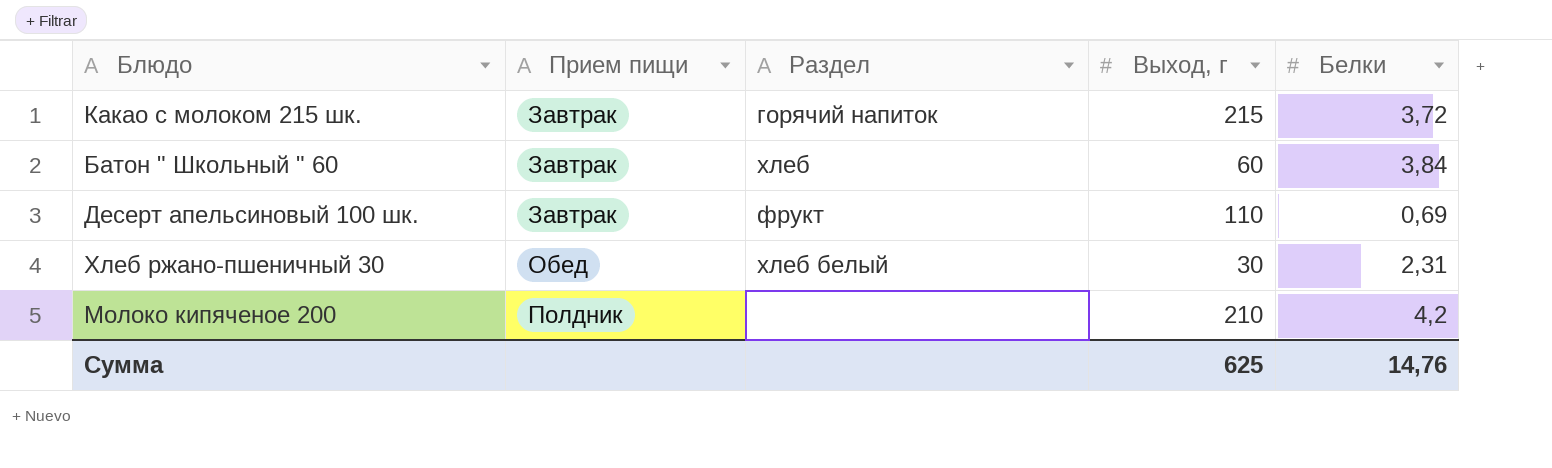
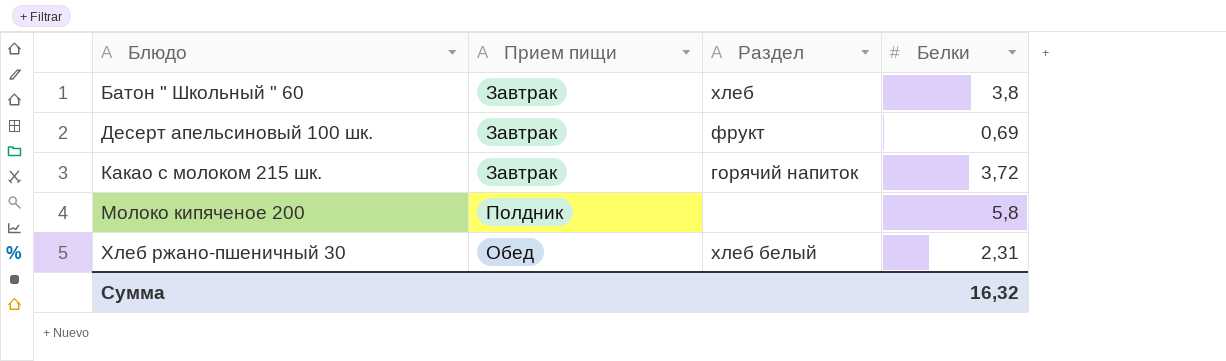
row order: Прием пищи ascending -> Блюдо ascending
column Выход, г | position: 4 -> none
Батон " Школьный " 60 | Белки: 3,84 -> 3,8
Молоко кипяченое 200 | Белки: 4,2 -> 5,8
Сумма | Белки: 14,76 -> 16,32

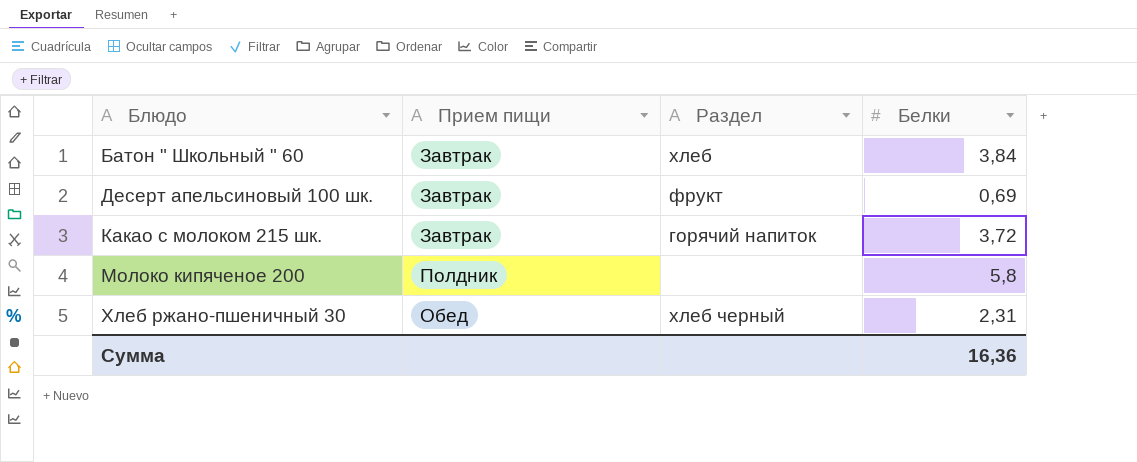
Батон " Школьный " 60 | Белки: 3,8 -> 3,84
Хлеб ржано-пшеничный 30 | Раздел: хлеб белый -> хлеб черный
Сумма | Белки: 16,32 -> 16,36

